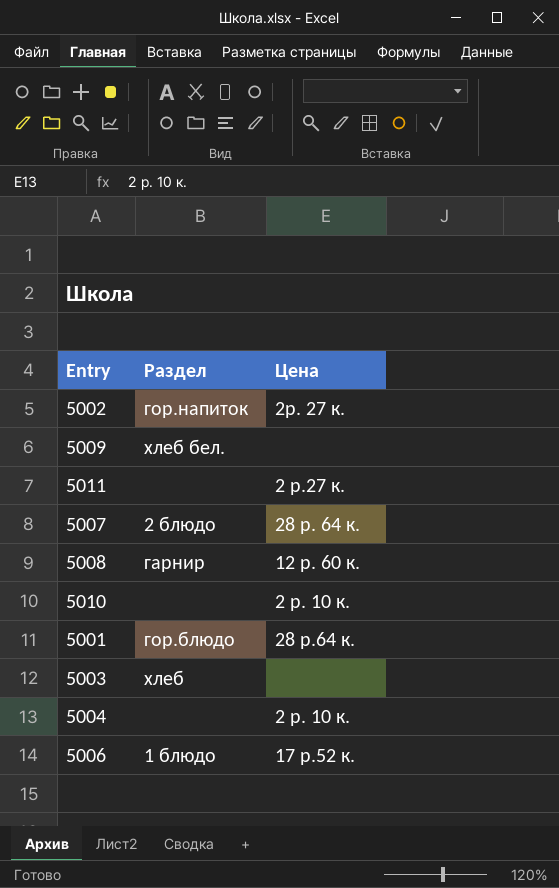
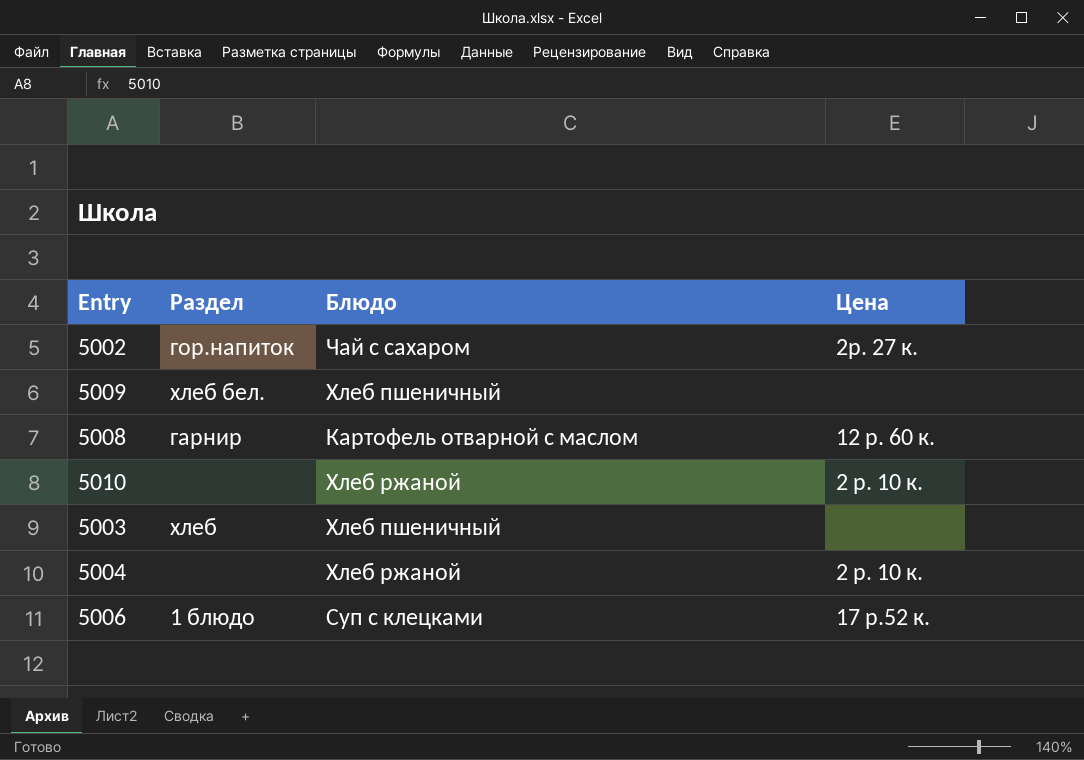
column Блюдо | position: none -> 3
row 5011: none | 2 р.27 к. -> none
row 5007: 2 блюдо | 28 р. 64 к. -> none
row 5001: гор.блюдо | 28 р.64 к. -> none

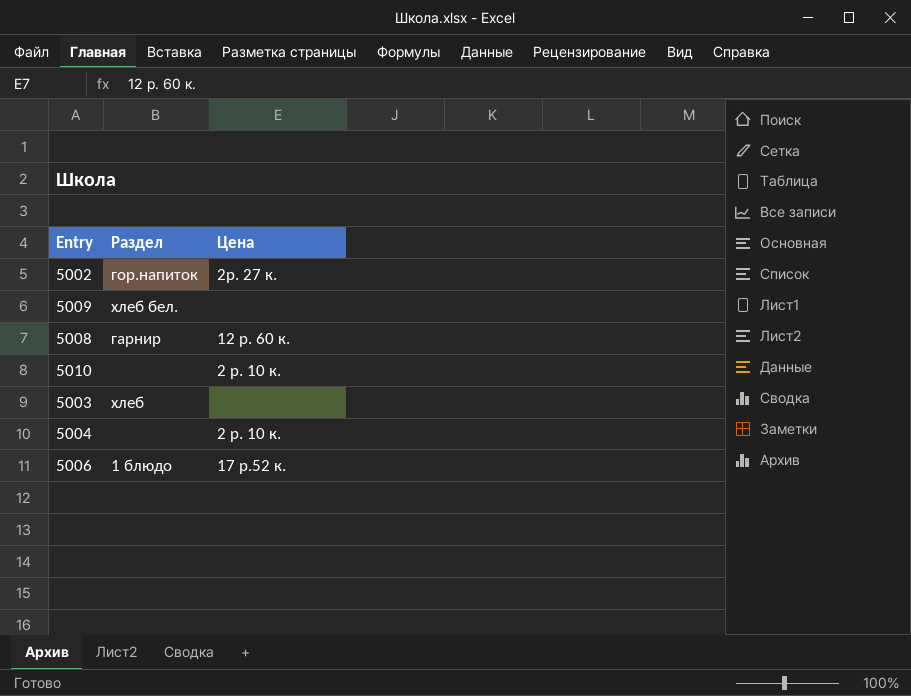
column Блюдо | position: 3 -> none

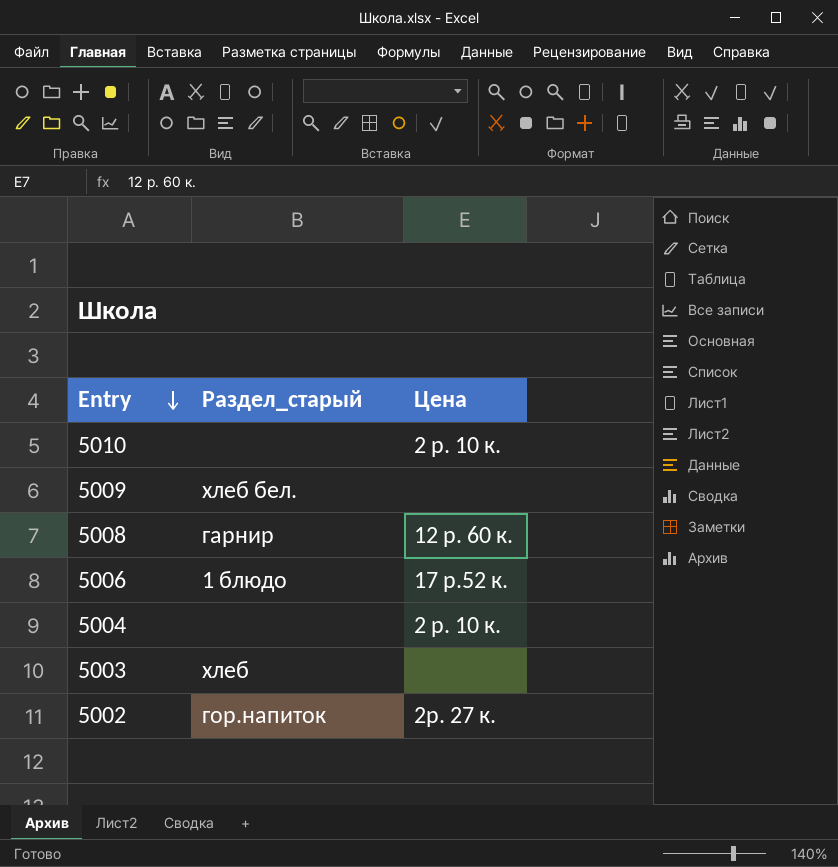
row order: none -> Entry descending
column name: Раздел -> Раздел_старый

